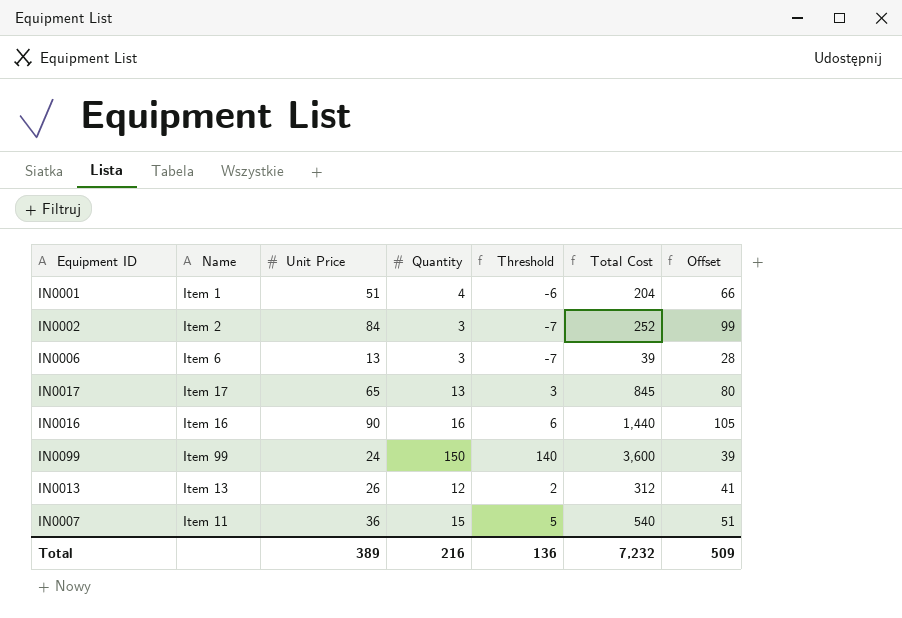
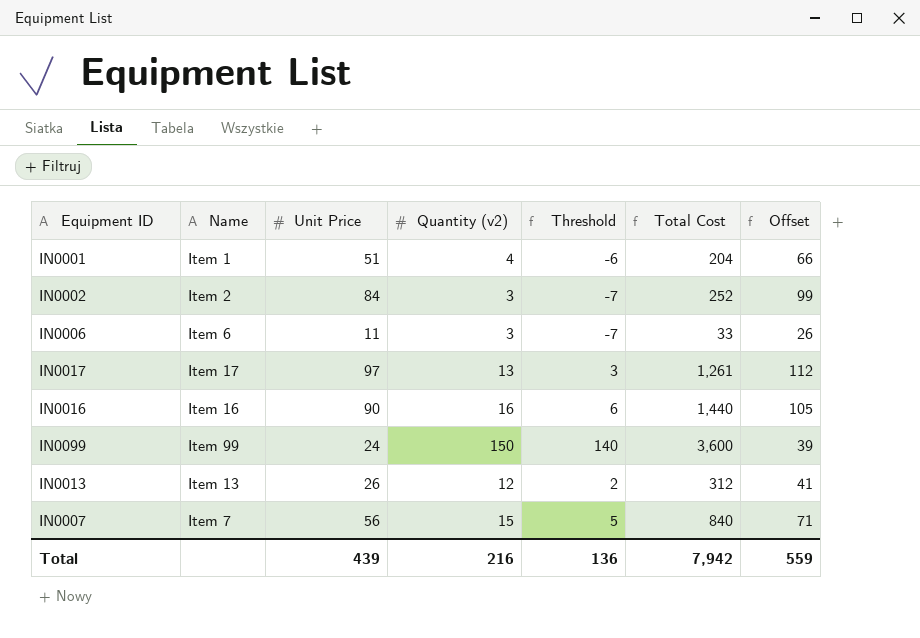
column name: Quantity -> Quantity (v2)
IN0006 | Unit Price: 13 -> 11
IN0006 | Total Cost: 39 -> 33
IN0006 | Offset: 28 -> 26
IN0017 | Unit Price: 65 -> 97
IN0017 | Total Cost: 845 -> 1,261
IN0017 | Offset: 80 -> 112
IN0007 | Name: Item 11 -> Item 7
IN0007 | Unit Price: 36 -> 56
IN0007 | Total Cost: 540 -> 840
IN0007 | Offset: 51 -> 71
Total | Unit Price: 389 -> 439
Total | Total Cost: 7,232 -> 7,942
Total | Offset: 509 -> 559

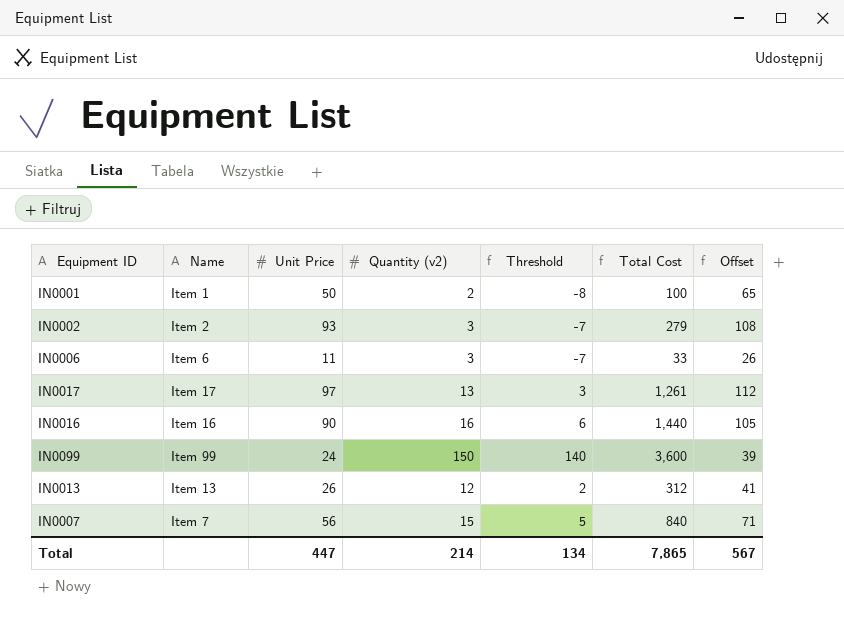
IN0001 | Unit Price: 51 -> 50
IN0001 | Quantity (v2): 4 -> 2
IN0001 | Threshold: -6 -> -8
IN0001 | Total Cost: 204 -> 100
IN0001 | Offset: 66 -> 65
IN0002 | Unit Price: 84 -> 93
IN0002 | Total Cost: 252 -> 279
IN0002 | Offset: 99 -> 108
Total | Unit Price: 439 -> 447
Total | Quantity (v2): 216 -> 214
Total | Threshold: 136 -> 134
Total | Total Cost: 7,942 -> 7,865
Total | Offset: 559 -> 567

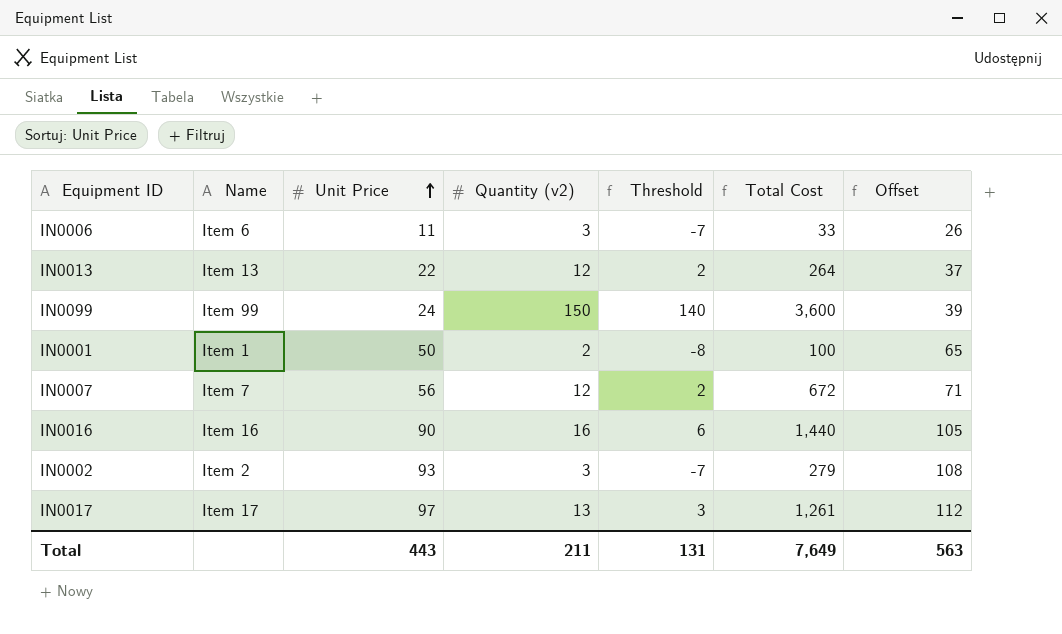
row order: none -> Unit Price ascending
IN0013 | Unit Price: 26 -> 22
IN0013 | Total Cost: 312 -> 264
IN0013 | Offset: 41 -> 37
IN0007 | Quantity (v2): 15 -> 12
IN0007 | Threshold: 5 -> 2
IN0007 | Total Cost: 840 -> 672
Total | Unit Price: 447 -> 443
Total | Quantity (v2): 214 -> 211
Total | Threshold: 134 -> 131
Total | Total Cost: 7,865 -> 7,649
Total | Offset: 567 -> 563

